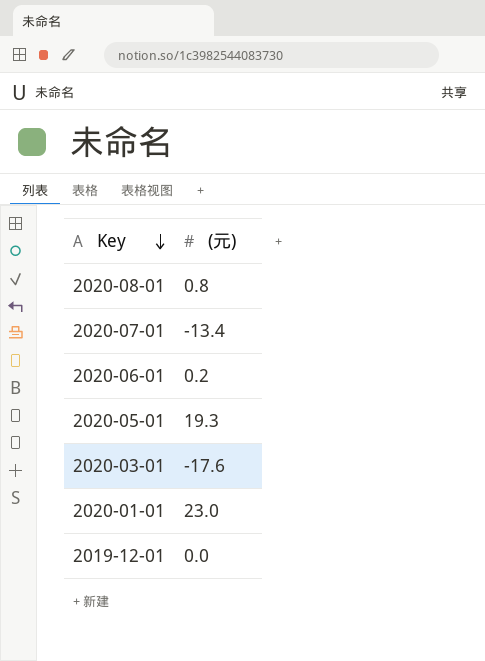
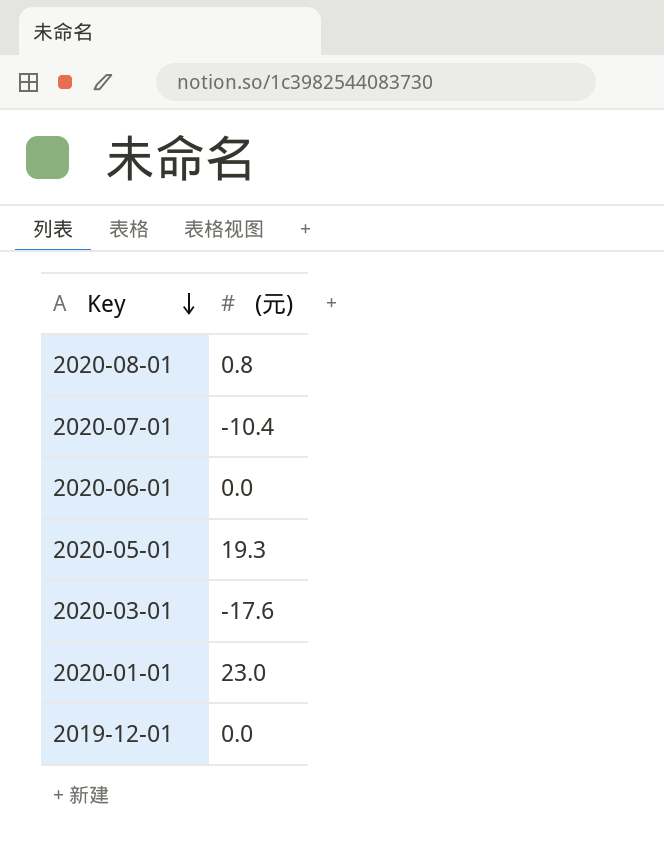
2020-07-01 | (元): -13.4 -> -10.4
2020-06-01 | (元): 0.2 -> 0.0

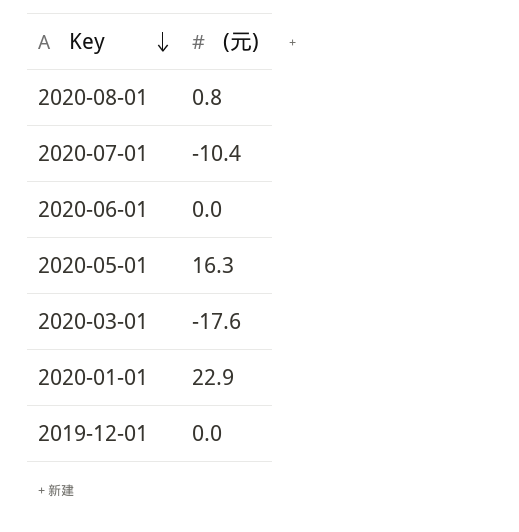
2020-05-01 | (元): 19.3 -> 16.3
2020-01-01 | (元): 23.0 -> 22.9

